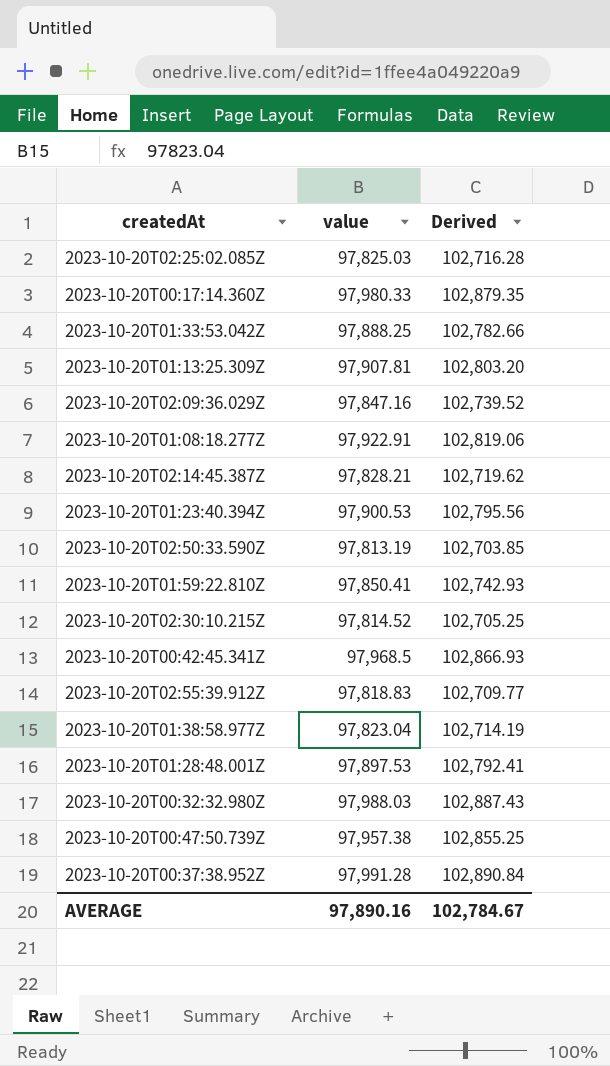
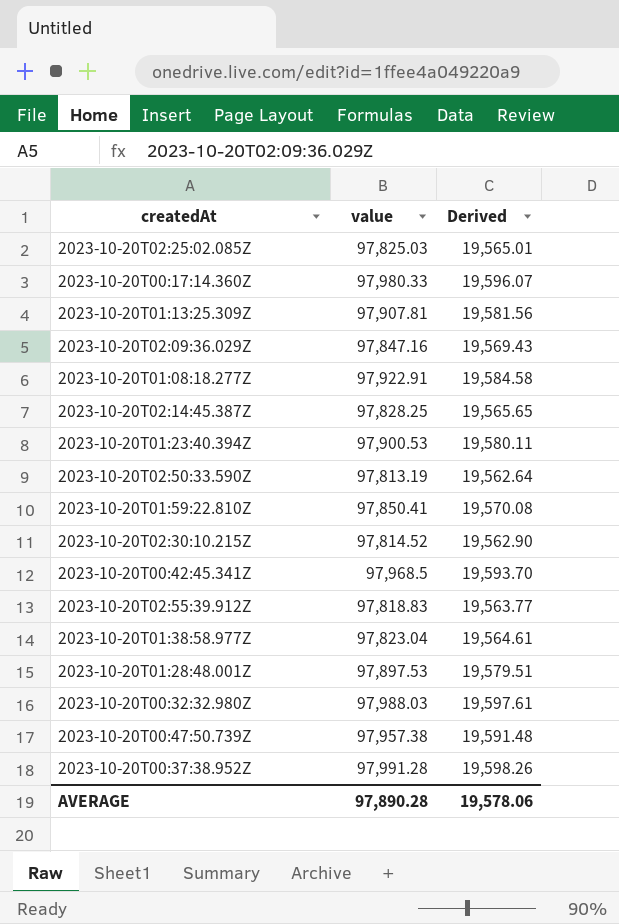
column Derived | formula: [value] * 1.05 -> [value] * 0.2
row 2023-10-20T01:33:53.042Z: 97,888.25 | 102,782.66 -> none
2023-10-20T02:14:45.387Z | value: 97,828.21 -> 97,828.25
AVERAGE | value: 97,890.16 -> 97,890.28
AVERAGE | Derived: 102,784.67 -> 19,578.06

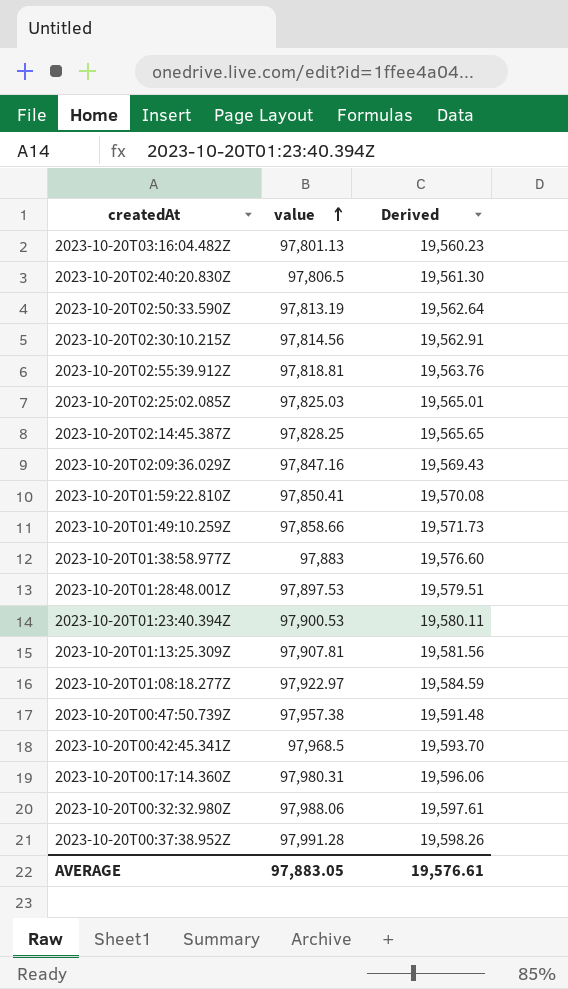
row order: none -> value ascending
row 2023-10-20T03:16:04.482Z: none -> 97,801.13 | 19,560.23
row 2023-10-20T02:40:20.830Z: none -> 97,806.5 | 19,561.30
2023-10-20T02:30:10.215Z | value: 97,814.52 -> 97,814.56
2023-10-20T02:30:10.215Z | Derived: 19,562.90 -> 19,562.91
2023-10-20T02:55:39.912Z | value: 97,818.83 -> 97,818.81
2023-10-20T02:55:39.912Z | Derived: 19,563.77 -> 19,563.76
row 2023-10-20T01:49:10.259Z: none -> 97,858.66 | 19,571.73
2023-10-20T01:38:58.977Z | value: 97,823.04 -> 97,883
2023-10-20T01:38:58.977Z | Derived: 19,564.61 -> 19,576.60
2023-10-20T01:08:18.277Z | value: 97,922.91 -> 97,922.97
2023-10-20T01:08:18.277Z | Derived: 19,584.58 -> 19,584.59
2023-10-20T00:17:14.360Z | value: 97,980.33 -> 97,980.31
2023-10-20T00:17:14.360Z | Derived: 19,596.07 -> 19,596.06
2023-10-20T00:32:32.980Z | value: 97,988.03 -> 97,988.06
AVERAGE | value: 97,890.28 -> 97,883.05
AVERAGE | Derived: 19,578.06 -> 19,576.61

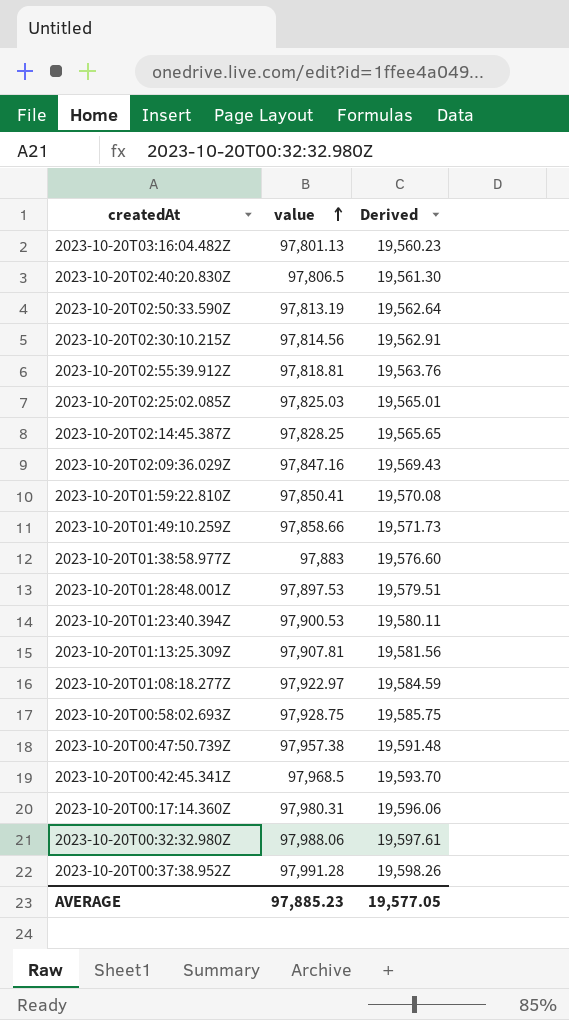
row 2023-10-20T00:58:02.693Z: none -> 97,928.75 | 19,585.75
AVERAGE | value: 97,883.05 -> 97,885.23
AVERAGE | Derived: 19,576.61 -> 19,577.05

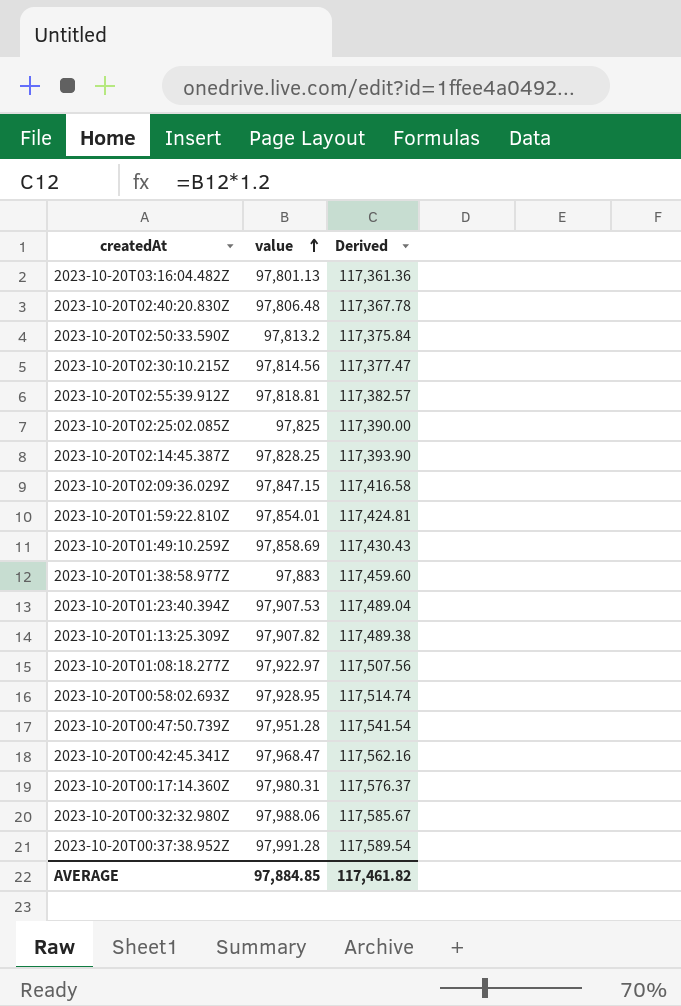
column Derived | formula: [value] * 0.2 -> [value] * 1.2
row 2023-10-20T01:28:48.001Z: 97,897.53 | 19,579.51 -> none
2023-10-20T02:40:20.830Z | value: 97,806.5 -> 97,806.48
2023-10-20T02:50:33.590Z | value: 97,813.19 -> 97,813.2
2023-10-20T02:25:02.085Z | value: 97,825.03 -> 97,825
2023-10-20T02:09:36.029Z | value: 97,847.16 -> 97,847.15
2023-10-20T01:59:22.810Z | value: 97,850.41 -> 97,854.01
2023-10-20T01:49:10.259Z | value: 97,858.66 -> 97,858.69
2023-10-20T01:23:40.394Z | value: 97,900.53 -> 97,907.53
2023-10-20T01:13:25.309Z | value: 97,907.81 -> 97,907.82
2023-10-20T00:58:02.693Z | value: 97,928.75 -> 97,928.95
2023-10-20T00:47:50.739Z | value: 97,957.38 -> 97,951.28
2023-10-20T00:42:45.341Z | value: 97,968.5 -> 97,968.47
AVERAGE | value: 97,885.23 -> 97,884.85
AVERAGE | Derived: 19,577.05 -> 117,461.82

